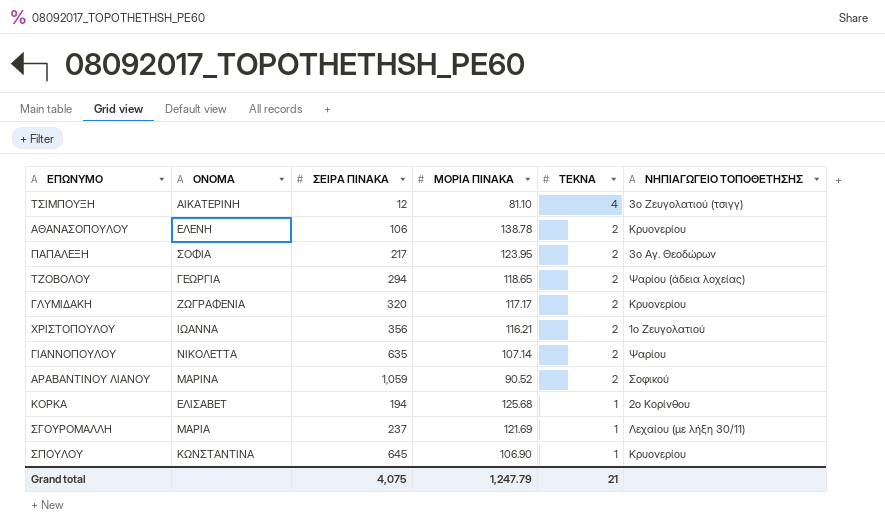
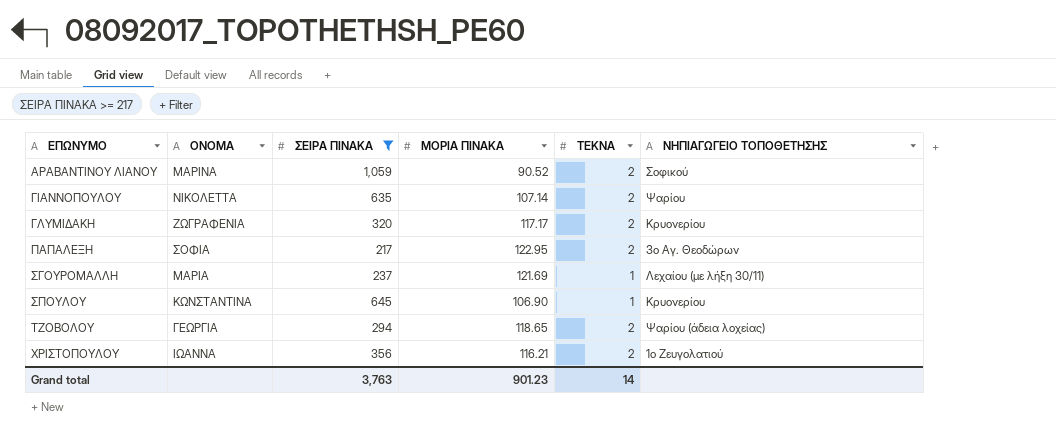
filter: none -> ΣΕΙΡΑ ΠΙΝΑΚΑ >= 217
row order: ΤΕΚΝΑ descending -> ΕΠΩΝΥΜΟ ascending
ΠΑΠΑΛΕΞΗ | ΜΟΡΙΑ ΠΙΝΑΚΑ: 123.95 -> 122.95
Grand total | ΣΕΙΡΑ ΠΙΝΑΚΑ: 4,075 -> 3,763
Grand total | ΜΟΡΙΑ ΠΙΝΑΚΑ: 1,247.79 -> 901.23
Grand total | ΤΕΚΝΑ: 21 -> 14

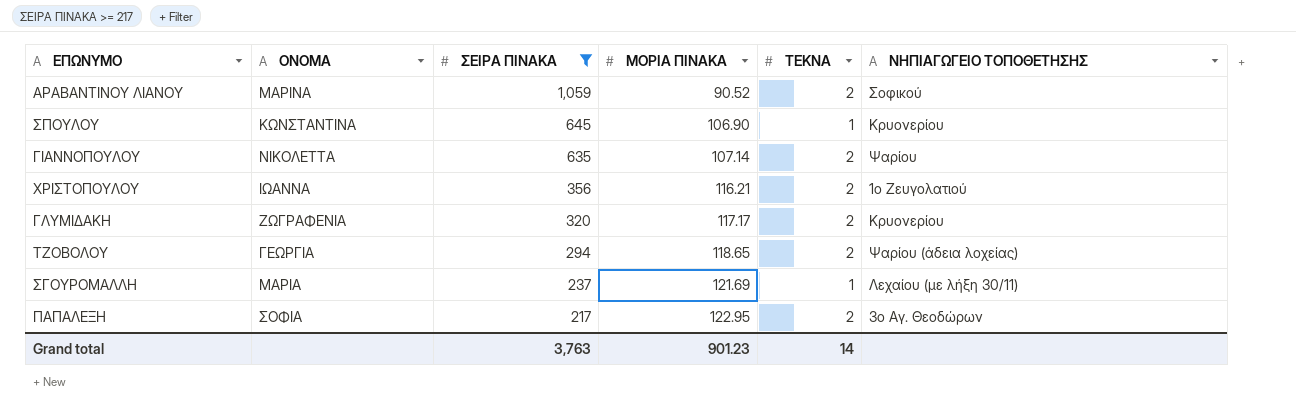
row order: ΕΠΩΝΥΜΟ ascending -> ΣΕΙΡΑ ΠΙΝΑΚΑ descending

